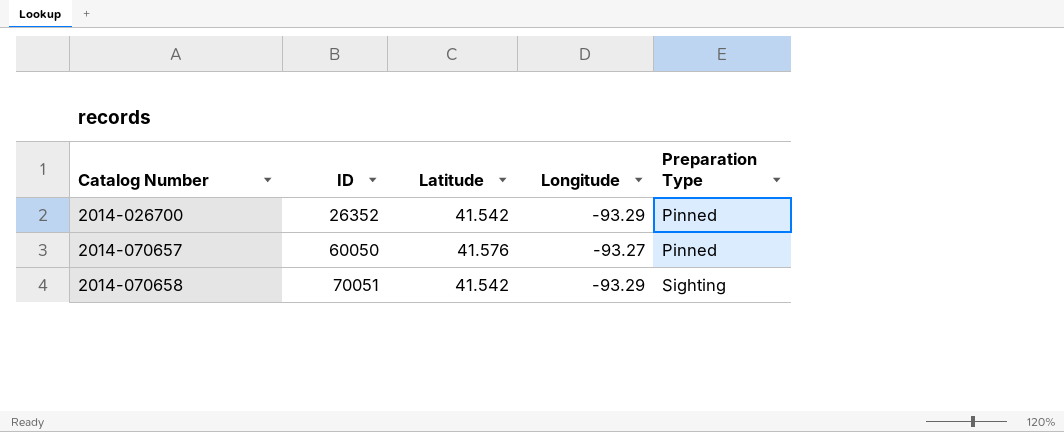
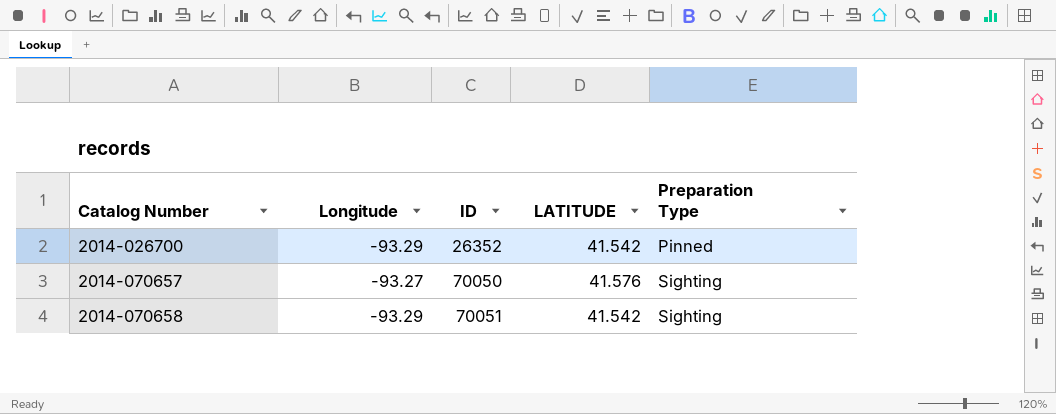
column Longitude | position: 4 -> 2
column name: Latitude -> LATITUDE
2014-070657 | ID: 60050 -> 70050
2014-070657 | Preparation Type: Pinned -> Sighting

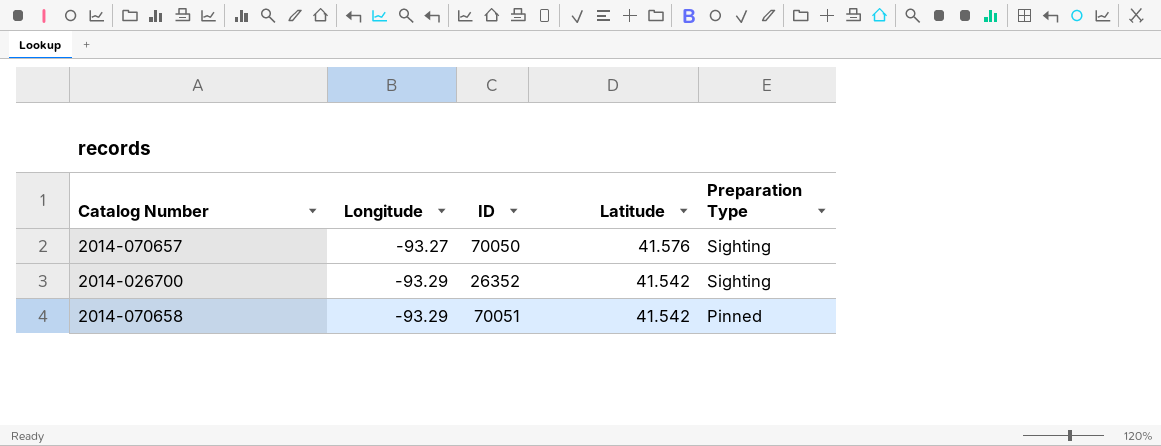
row order: Catalog Number ascending -> Longitude descending
column name: LATITUDE -> Latitude
2014-026700 | Preparation Type: Pinned -> Sighting
2014-070658 | Preparation Type: Sighting -> Pinned

